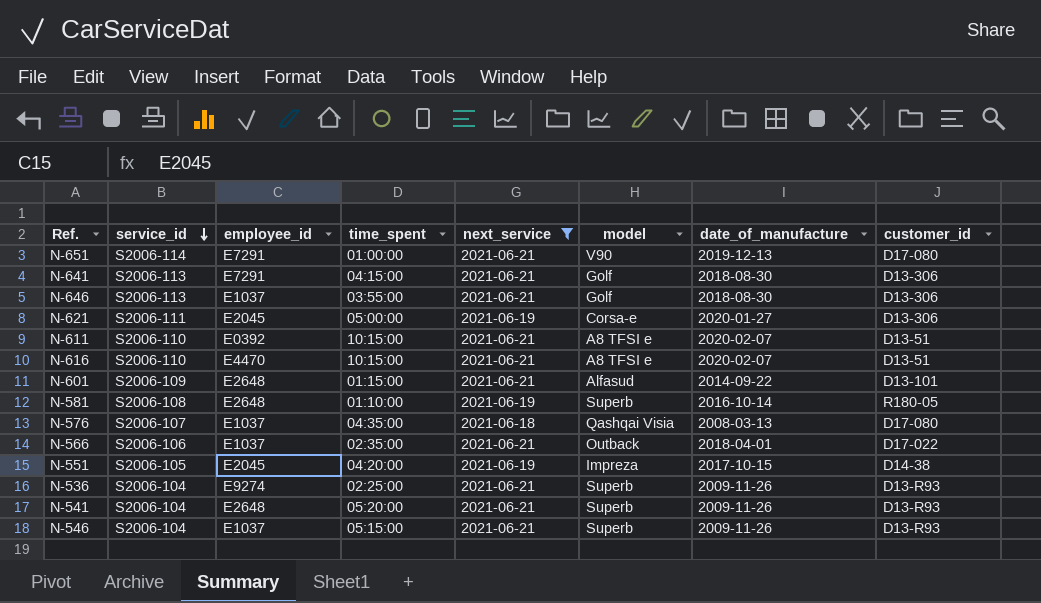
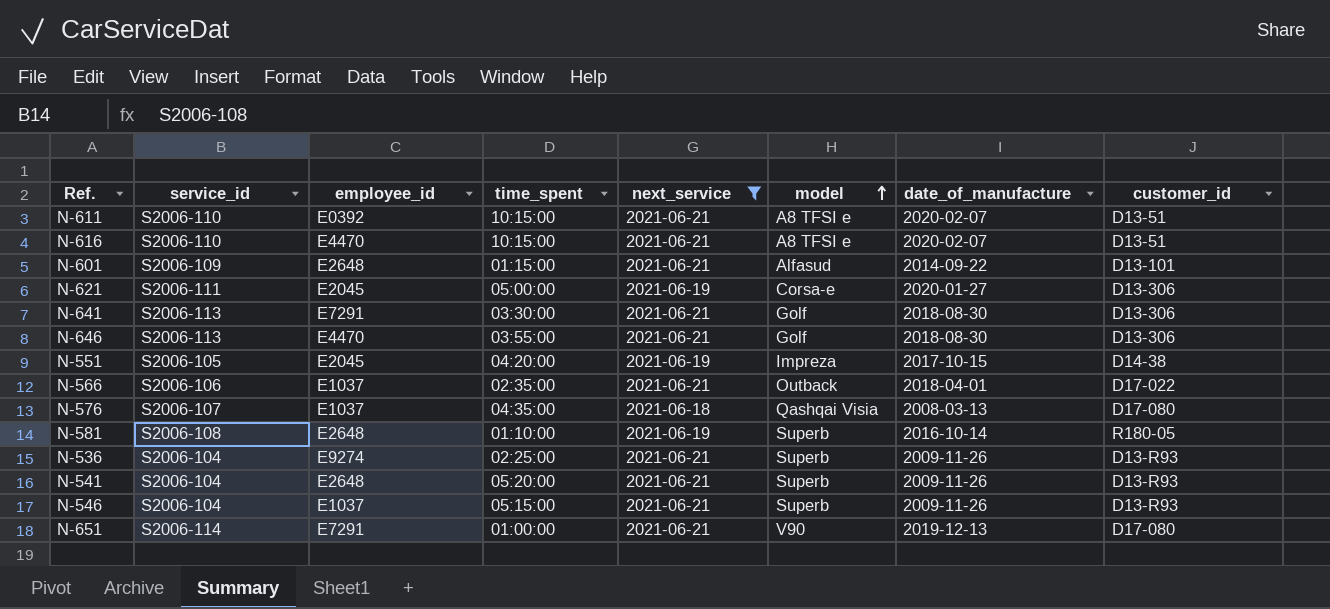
row order: service_id descending -> model ascending
N-641 | time_spent: 04:15:00 -> 03:30:00
N-646 | employee_id: E1037 -> E4470

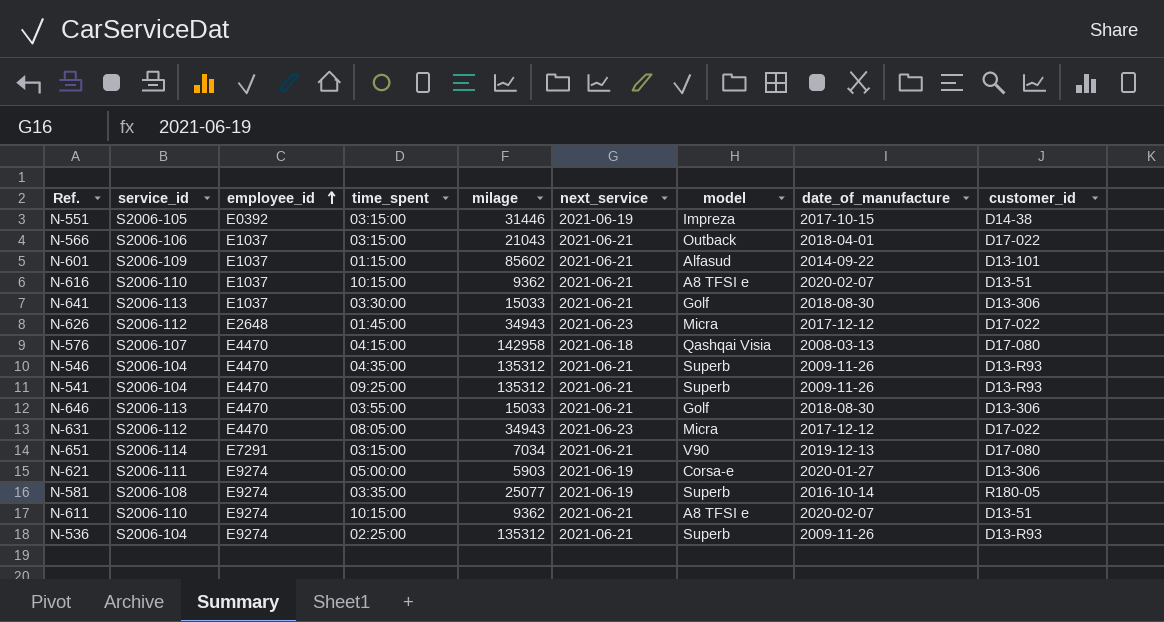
filter: next_service != 2021-06-23 -> none
row order: model ascending -> employee_id ascending
column milage | position: none -> 5
N-551 | employee_id: E2045 -> E0392
N-551 | time_spent: 04:20:00 -> 03:15:00
N-566 | time_spent: 02:35:00 -> 03:15:00
N-601 | employee_id: E2648 -> E1037
N-616 | employee_id: E4470 -> E1037
N-641 | employee_id: E7291 -> E1037
N-576 | employee_id: E1037 -> E4470
N-576 | time_spent: 04:35:00 -> 04:15:00
N-546 | employee_id: E1037 -> E4470
N-546 | time_spent: 05:15:00 -> 04:35:00
N-541 | employee_id: E2648 -> E4470
N-541 | time_spent: 05:20:00 -> 09:25:00
N-651 | time_spent: 01:00:00 -> 03:15:00
N-621 | employee_id: E2045 -> E9274
N-581 | employee_id: E2648 -> E9274
N-581 | time_spent: 01:10:00 -> 03:35:00
N-611 | employee_id: E0392 -> E9274

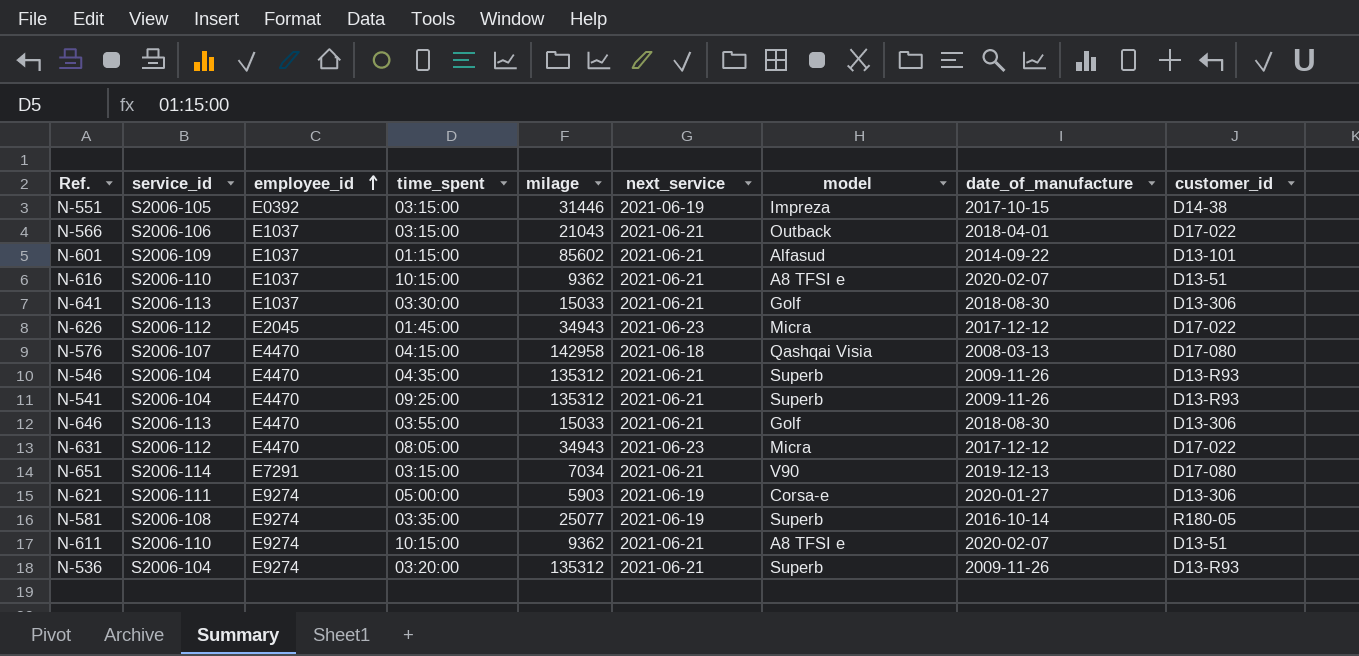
N-626 | employee_id: E2648 -> E2045
N-536 | time_spent: 02:25:00 -> 03:20:00

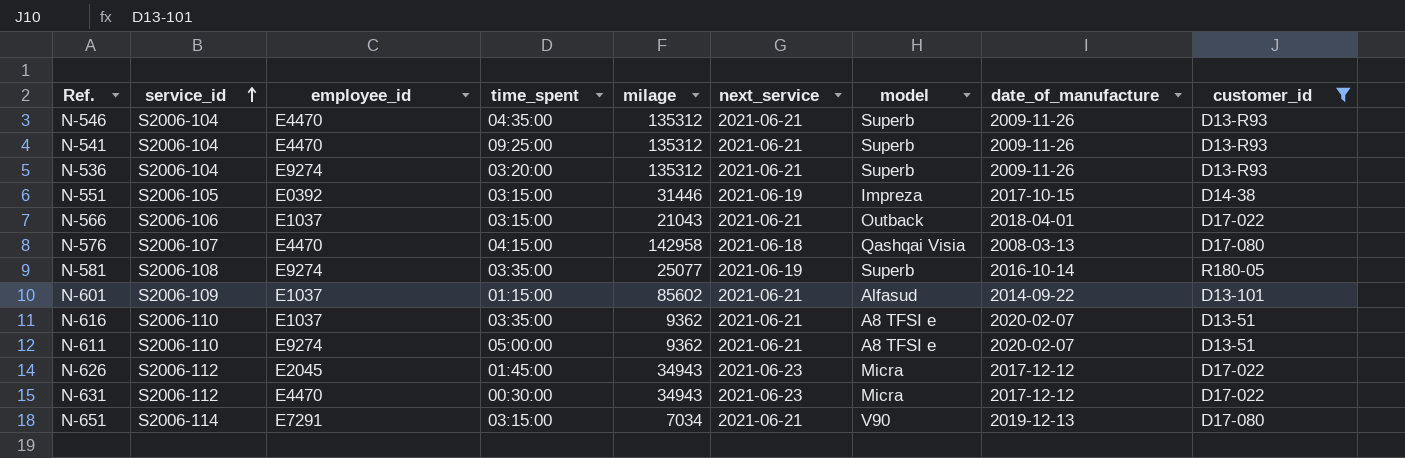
filter: none -> customer_id != D13-306
row order: employee_id ascending -> service_id ascending
N-616 | time_spent: 10:15:00 -> 03:35:00
N-611 | time_spent: 10:15:00 -> 05:00:00
N-631 | time_spent: 08:05:00 -> 00:30:00

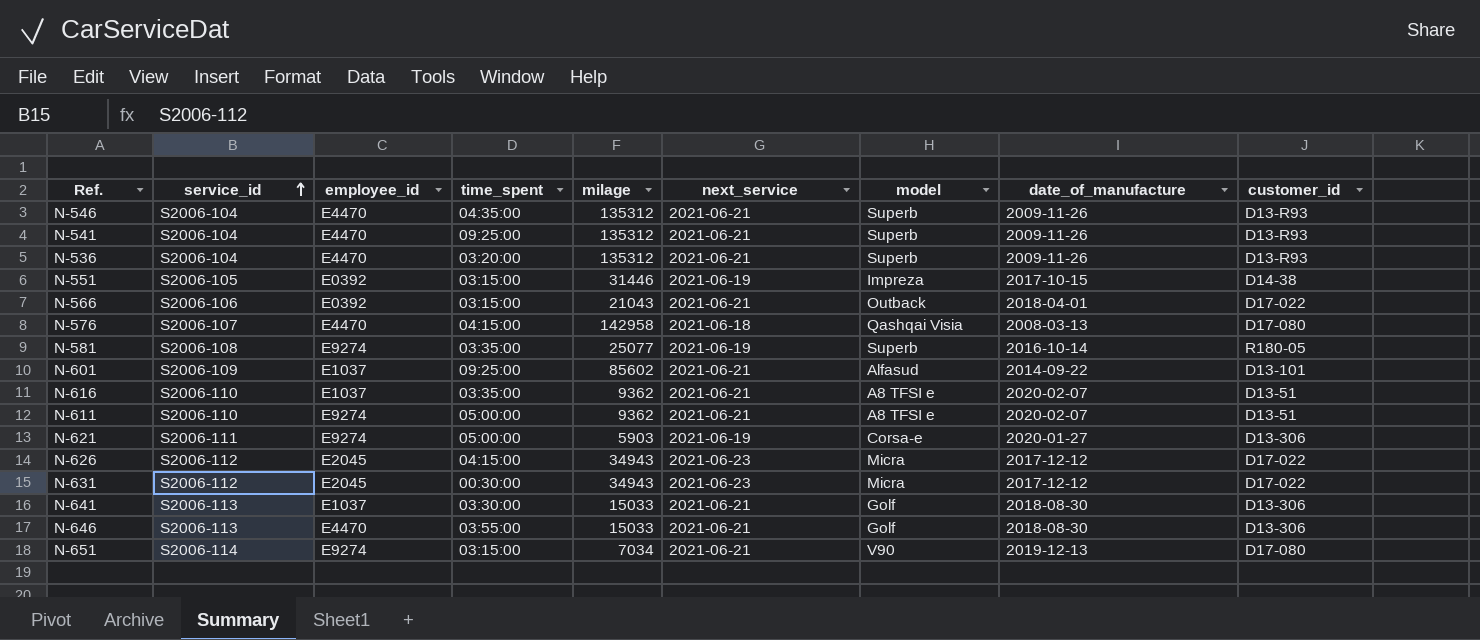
filter: customer_id != D13-306 -> none
N-536 | employee_id: E9274 -> E4470
N-566 | employee_id: E1037 -> E0392
N-601 | time_spent: 01:15:00 -> 09:25:00
N-626 | time_spent: 01:45:00 -> 04:15:00
N-631 | employee_id: E4470 -> E2045
N-651 | employee_id: E7291 -> E9274

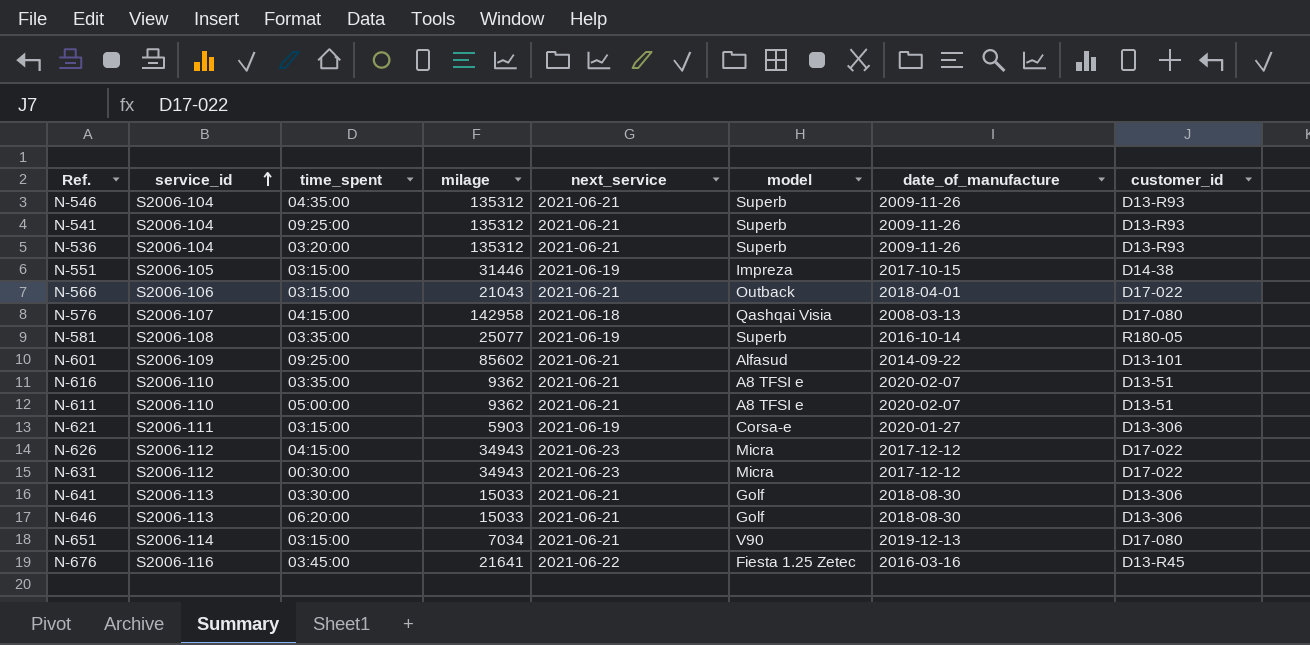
column employee_id | position: 3 -> none
N-621 | time_spent: 05:00:00 -> 03:15:00
N-646 | time_spent: 03:55:00 -> 06:20:00
row N-676: none -> S2006-116 | 03:45:00 | 21641 | 2021-06-22 | Fiesta 1.25 Zetec | 2016-03-16 | D13-R45

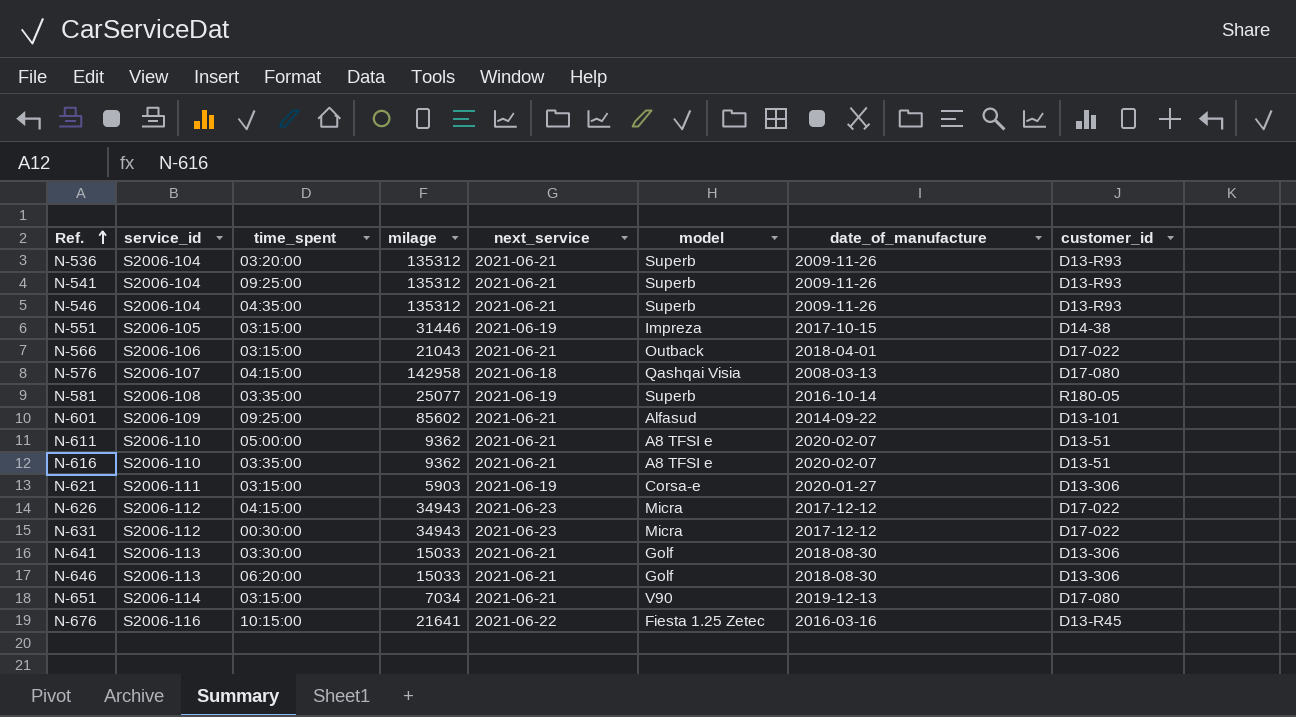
row order: service_id ascending -> Ref. ascending
N-676 | time_spent: 03:45:00 -> 10:15:00

